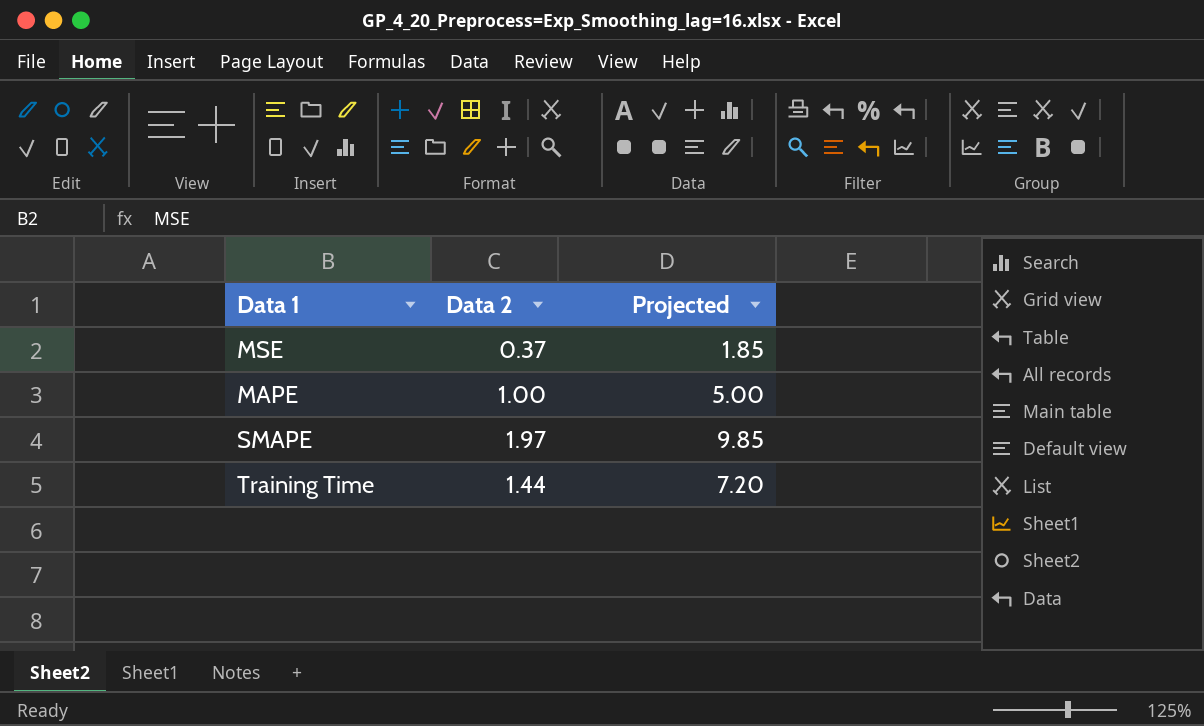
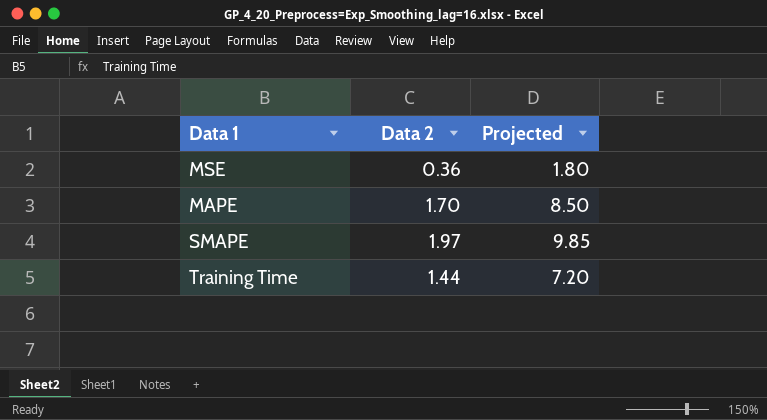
MSE | Data 2: 0.37 -> 0.36
MSE | Projected: 1.85 -> 1.80
MAPE | Data 2: 1.00 -> 1.70
MAPE | Projected: 5.00 -> 8.50

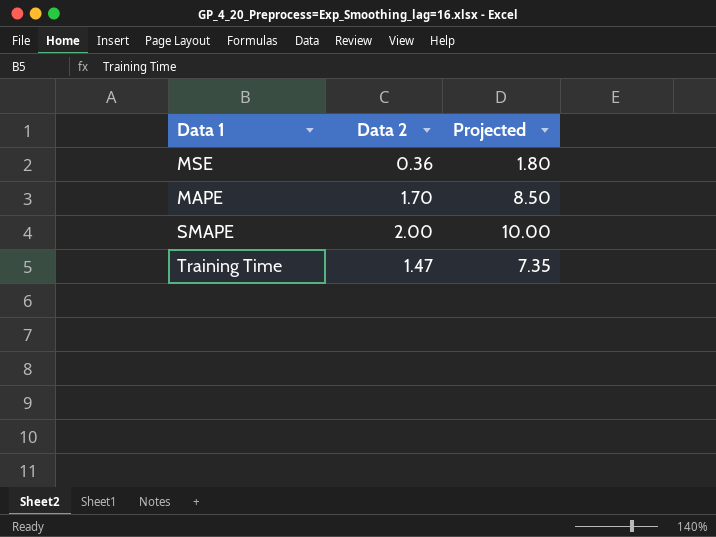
SMAPE | Data 2: 1.97 -> 2.00
SMAPE | Projected: 9.85 -> 10.00
Training Time | Data 2: 1.44 -> 1.47
Training Time | Projected: 7.20 -> 7.35

